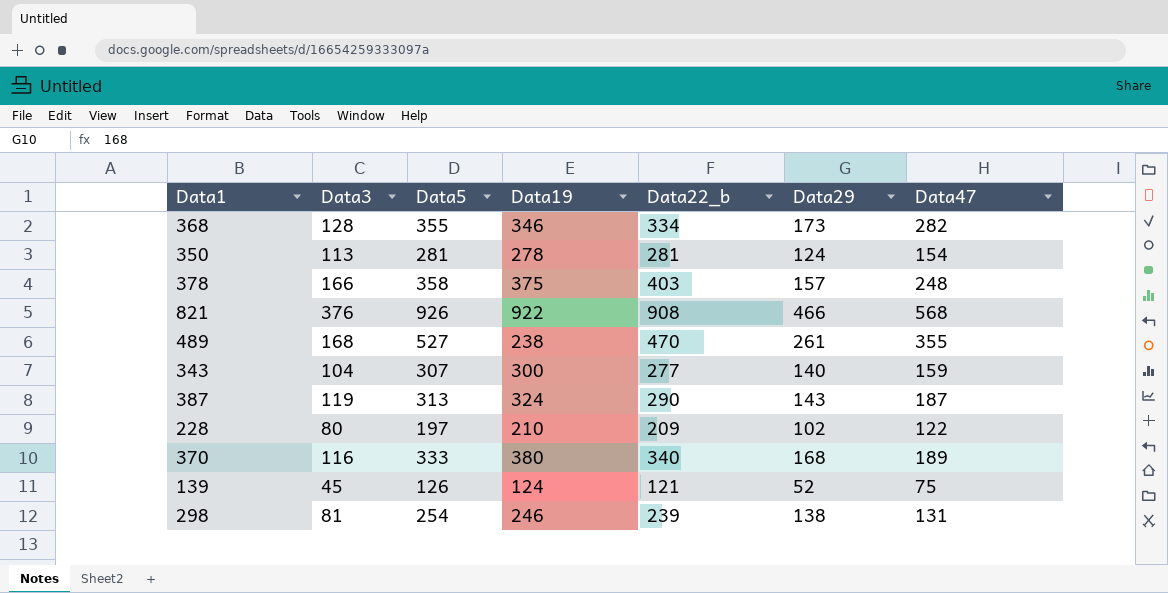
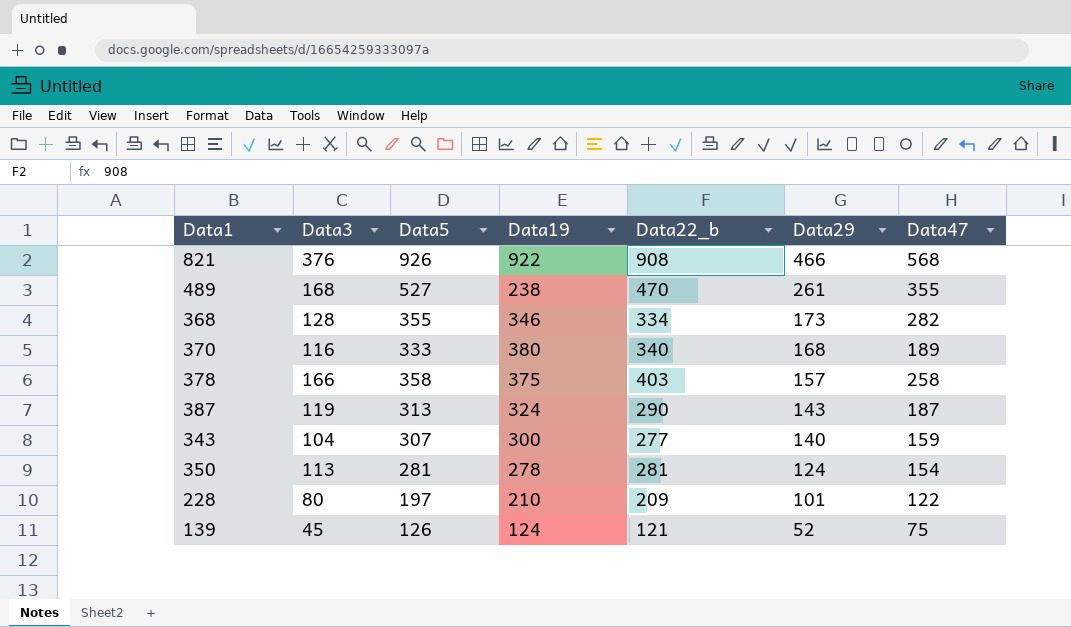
row order: none -> Data29 descending
row 298: 81 | 254 | 246 | 239 | 138 | 131 -> none
378 | Data47: 248 -> 258
228 | Data29: 102 -> 101

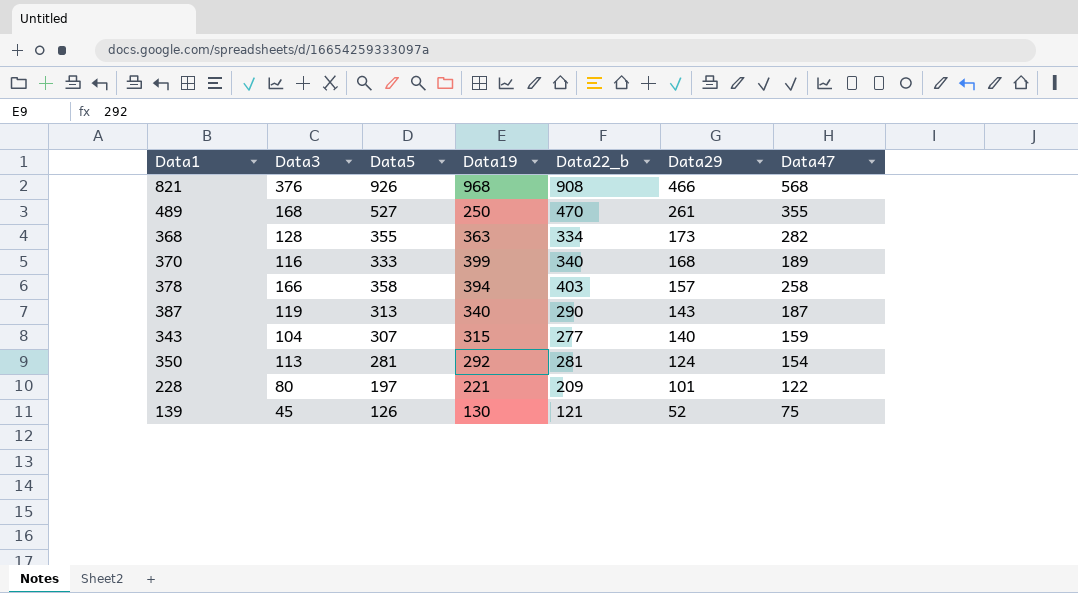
821 | Data19: 922 -> 968
489 | Data19: 238 -> 250
368 | Data19: 346 -> 363
370 | Data19: 380 -> 399
378 | Data19: 375 -> 394
387 | Data19: 324 -> 340
343 | Data19: 300 -> 315
350 | Data19: 278 -> 292
228 | Data19: 210 -> 221
139 | Data19: 124 -> 130

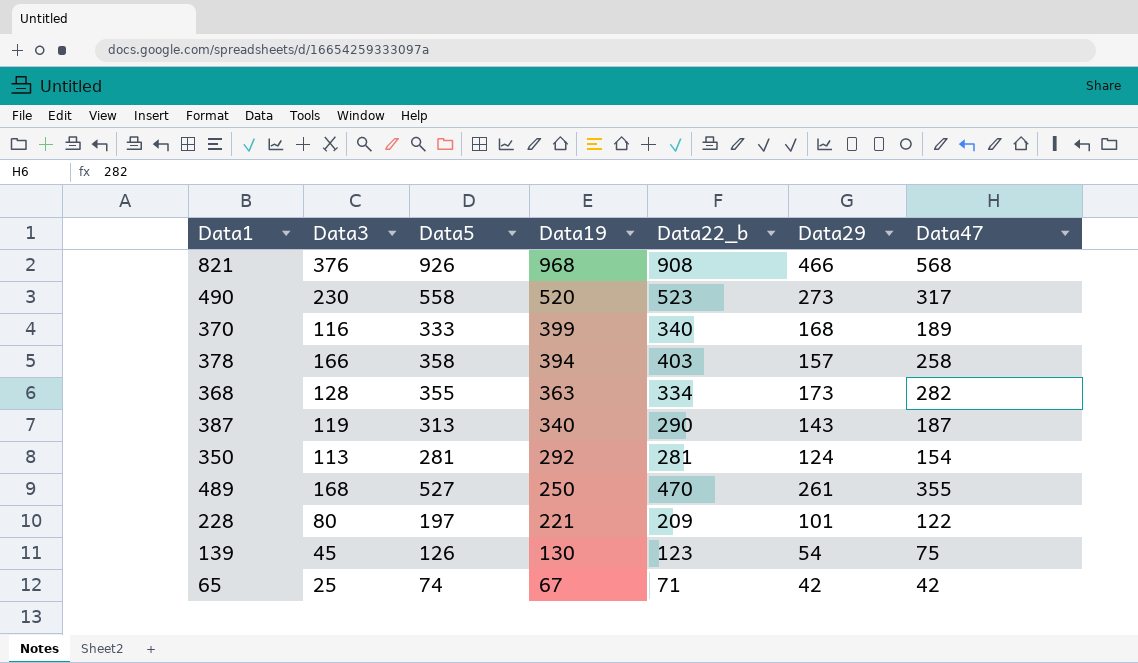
row order: Data29 descending -> Data19 descending
row 343: 104 | 307 | 315 | 277 | 140 | 159 -> none
row 490: none -> 230 | 558 | 520 | 523 | 273 | 317
139 | Data22_b: 121 -> 123
139 | Data29: 52 -> 54
row 65: none -> 25 | 74 | 67 | 71 | 42 | 42

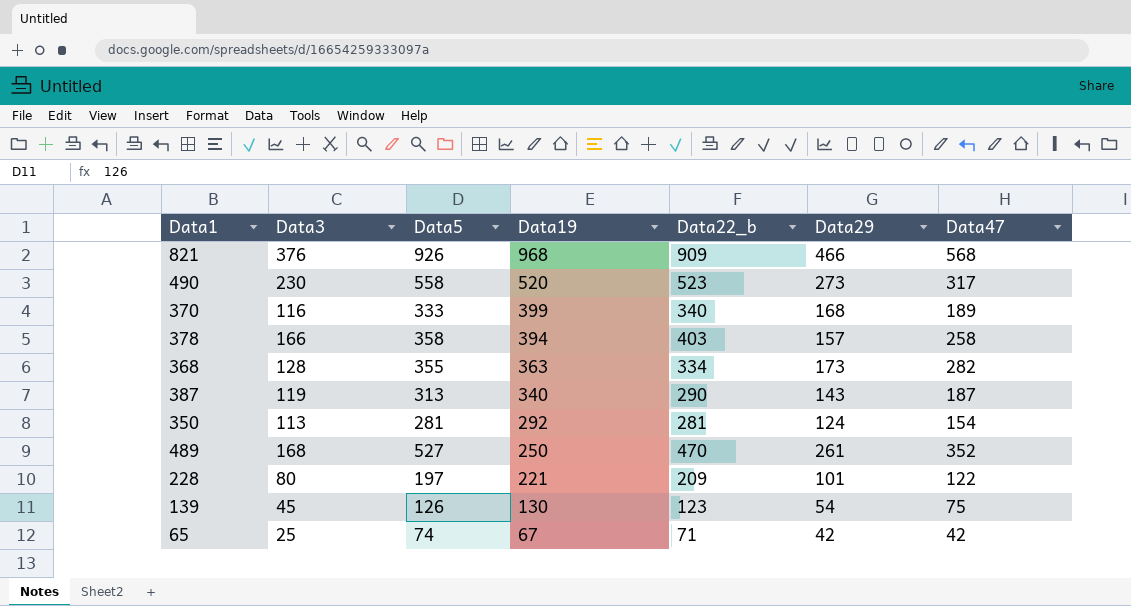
821 | Data22_b: 908 -> 909
489 | Data47: 355 -> 352

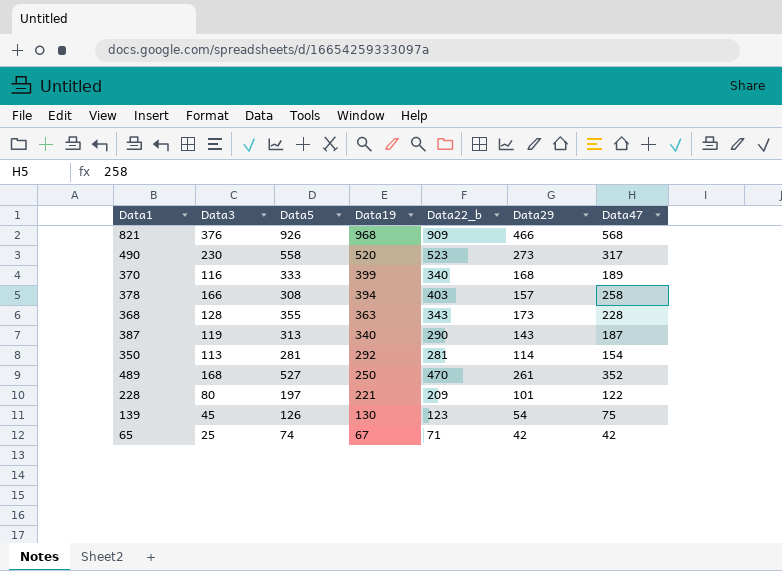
378 | Data5: 358 -> 308
368 | Data22_b: 334 -> 343
368 | Data47: 282 -> 228
350 | Data29: 124 -> 114

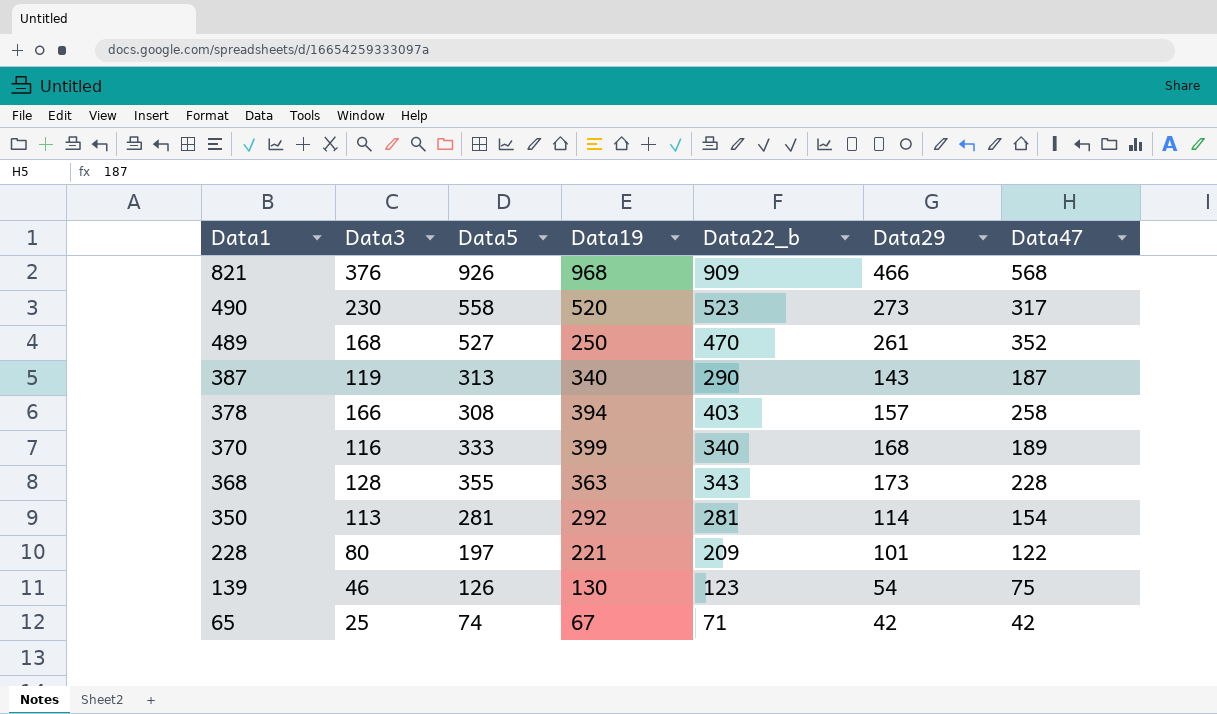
row order: Data19 descending -> Data1 descending
139 | Data3: 45 -> 46

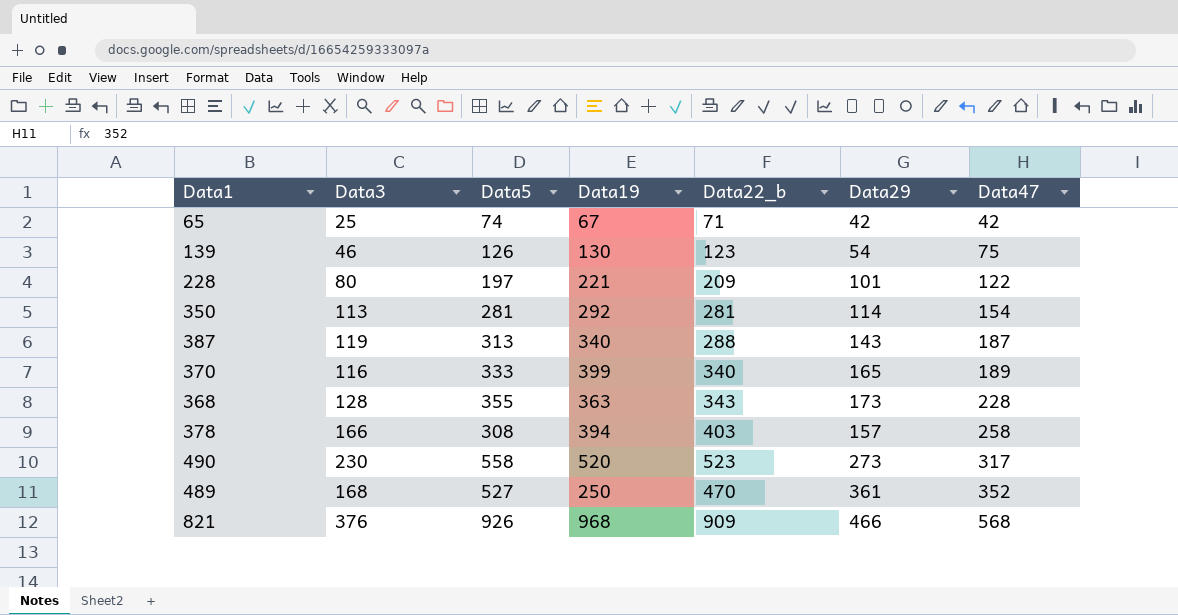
row order: Data1 descending -> Data47 ascending
387 | Data22_b: 290 -> 288
370 | Data29: 168 -> 165
489 | Data29: 261 -> 361

